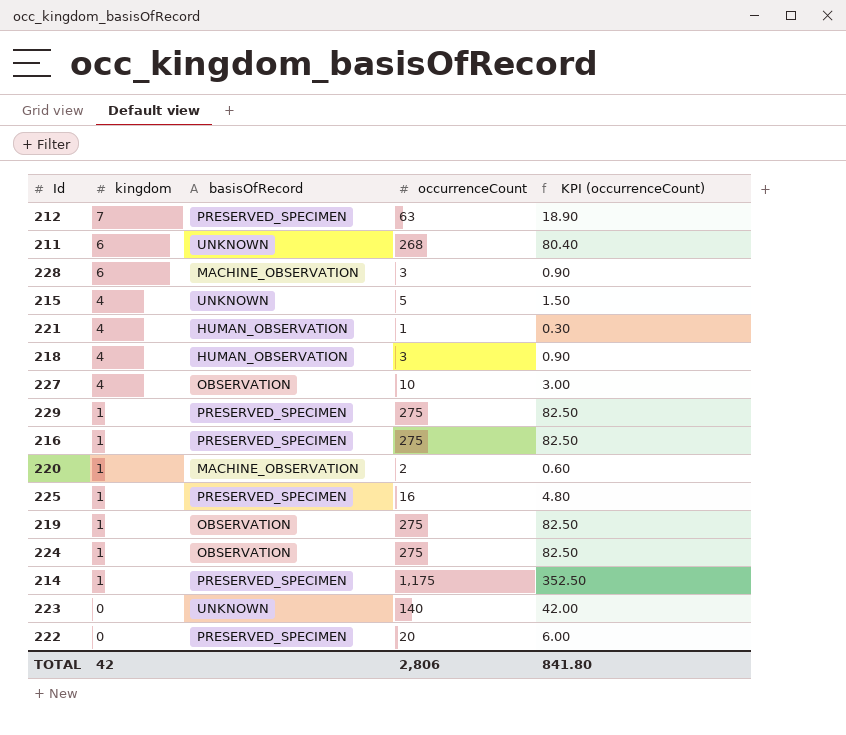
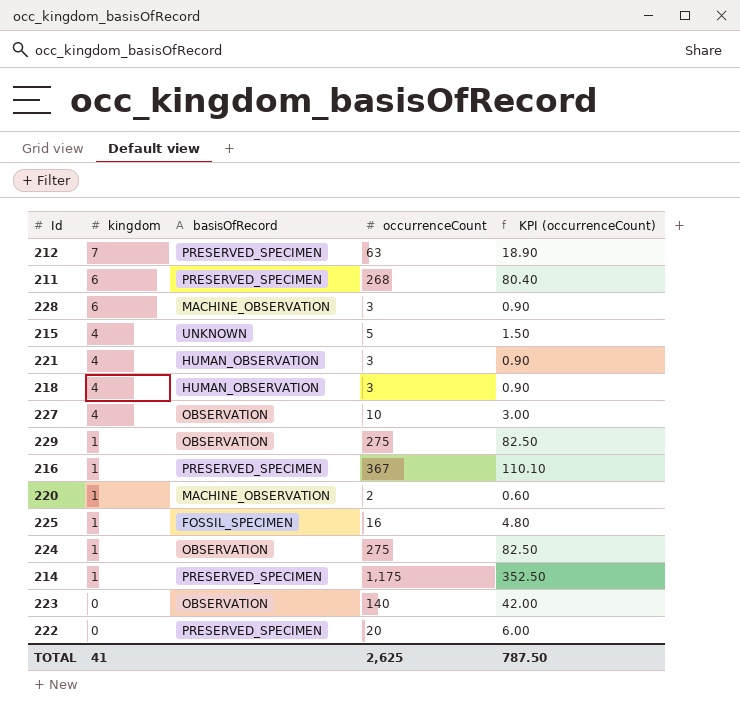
row 219: 1 | OBSERVATION | 275 | 82.50 -> none
211 | basisOfRecord: UNKNOWN -> PRESERVED_SPECIMEN
221 | occurrenceCount: 1 -> 3
221 | KPI (occurrenceCount): 0.30 -> 0.90
229 | basisOfRecord: PRESERVED_SPECIMEN -> OBSERVATION
216 | occurrenceCount: 275 -> 367
216 | KPI (occurrenceCount): 82.50 -> 110.10
225 | basisOfRecord: PRESERVED_SPECIMEN -> FOSSIL_SPECIMEN
223 | basisOfRecord: UNKNOWN -> OBSERVATION
TOTAL | kingdom: 42 -> 41
TOTAL | occurrenceCount: 2,806 -> 2,625
TOTAL | KPI (occurrenceCount): 841.80 -> 787.50

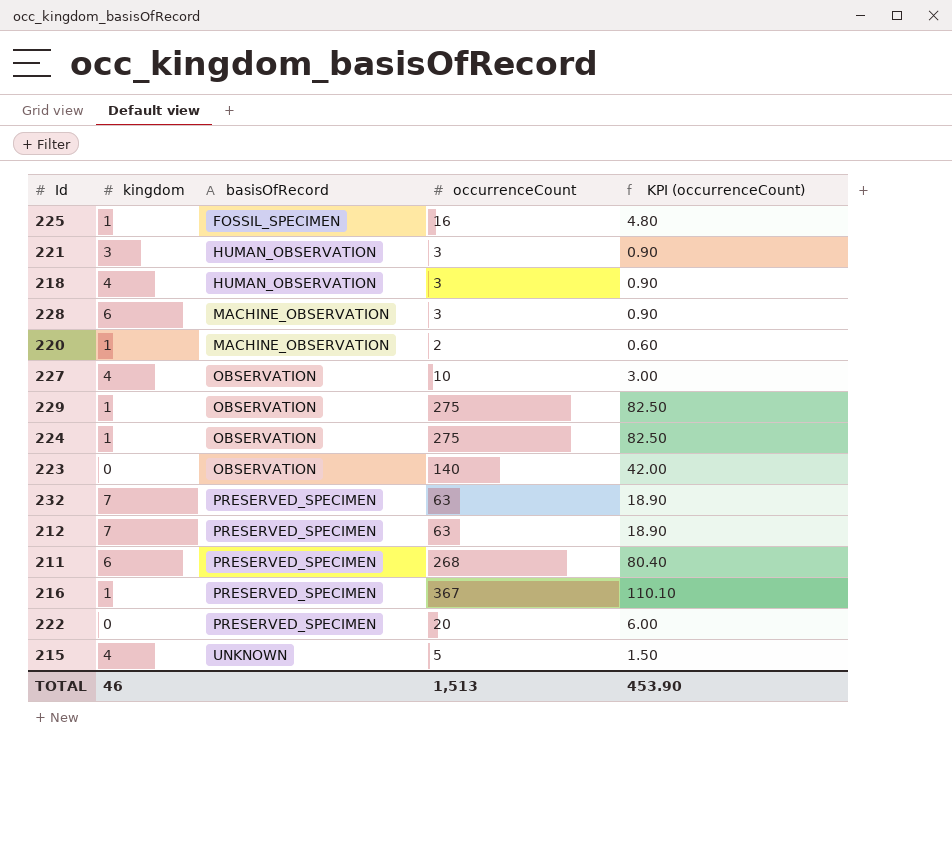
row order: kingdom descending -> basisOfRecord ascending
row 214: 1 | PRESERVED_SPECIMEN | 1,175 | 352.50 -> none
221 | kingdom: 4 -> 3
row 232: none -> 7 | PRESERVED_SPECIMEN | 63 | 18.90
TOTAL | kingdom: 41 -> 46
TOTAL | occurrenceCount: 2,625 -> 1,513
TOTAL | KPI (occurrenceCount): 787.50 -> 453.90

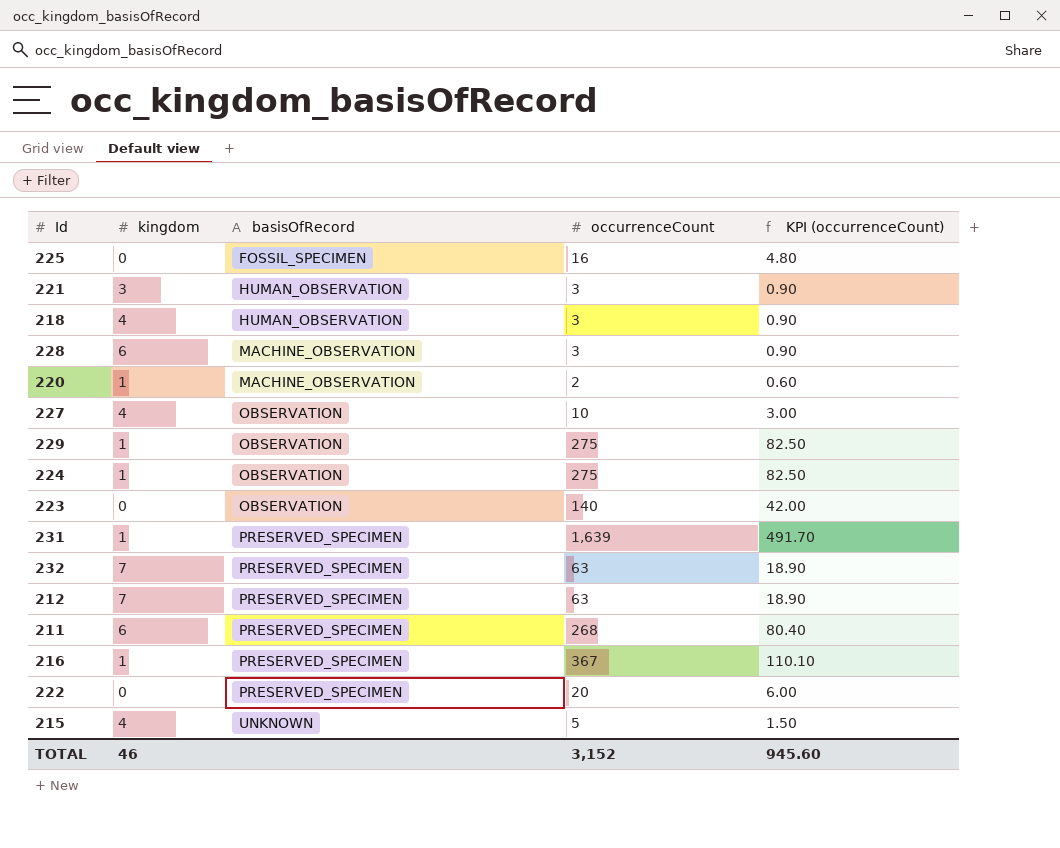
225 | kingdom: 1 -> 0
row 231: none -> 1 | PRESERVED_SPECIMEN | 1,639 | 491.70
TOTAL | occurrenceCount: 1,513 -> 3,152
TOTAL | KPI (occurrenceCount): 453.90 -> 945.60

